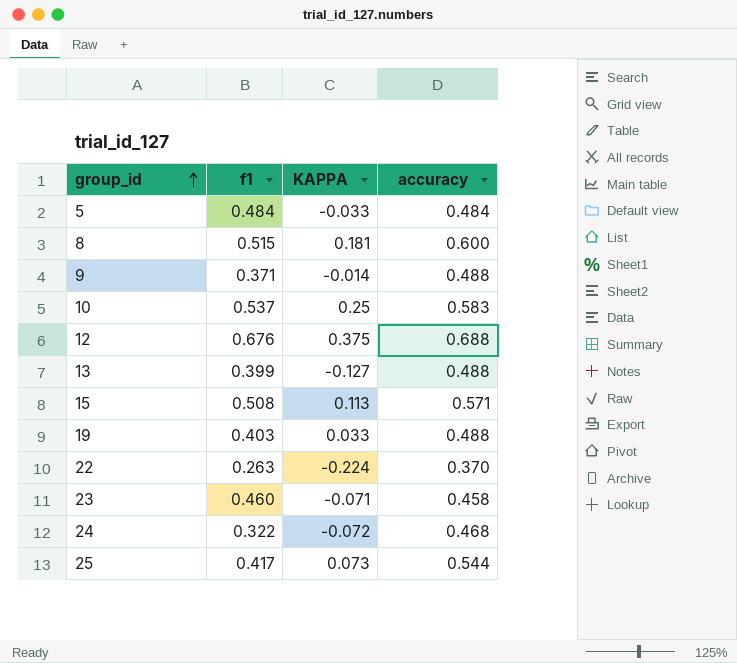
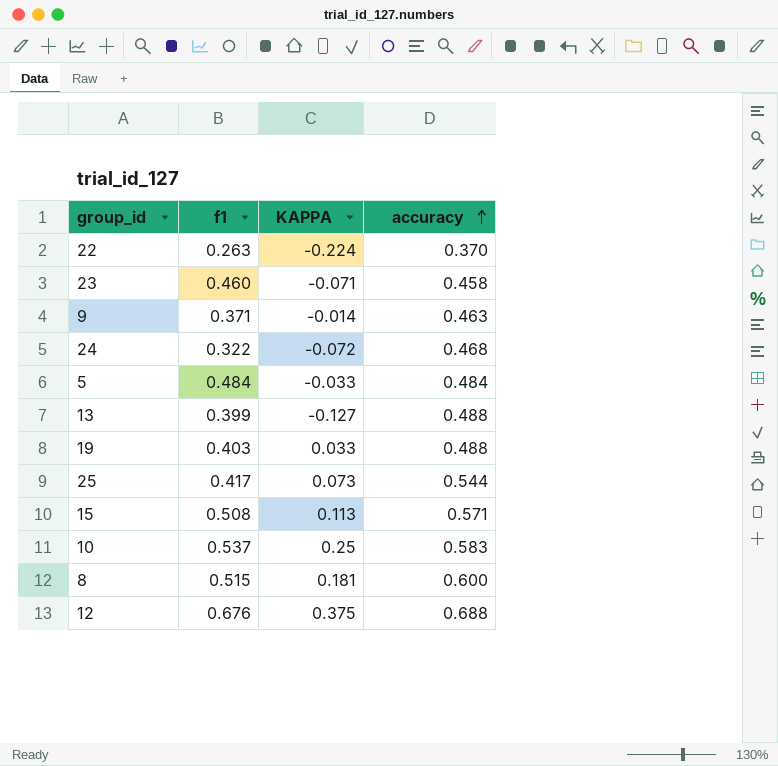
row order: group_id ascending -> accuracy ascending
9 | accuracy: 0.488 -> 0.463

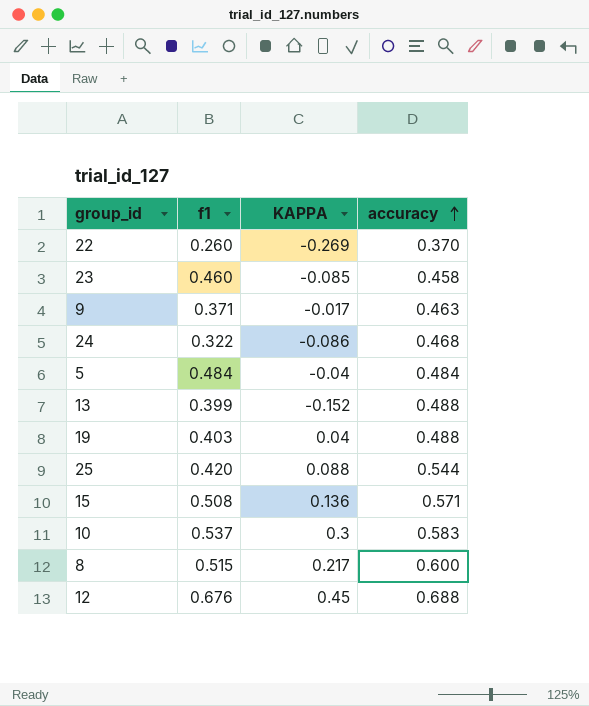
22 | f1: 0.263 -> 0.260
22 | KAPPA: -0.224 -> -0.269
23 | KAPPA: -0.071 -> -0.085
9 | KAPPA: -0.014 -> -0.017
24 | KAPPA: -0.072 -> -0.086
5 | KAPPA: -0.033 -> -0.04
13 | KAPPA: -0.127 -> -0.152
19 | KAPPA: 0.033 -> 0.04
25 | f1: 0.417 -> 0.420
25 | KAPPA: 0.073 -> 0.088
15 | KAPPA: 0.113 -> 0.136
10 | KAPPA: 0.25 -> 0.3
8 | KAPPA: 0.181 -> 0.217
12 | KAPPA: 0.375 -> 0.45

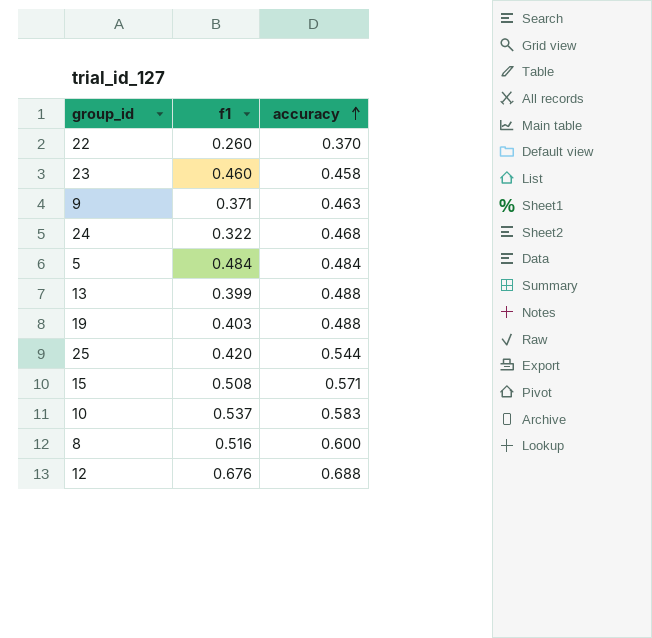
column KAPPA | position: 3 -> none
8 | f1: 0.515 -> 0.516

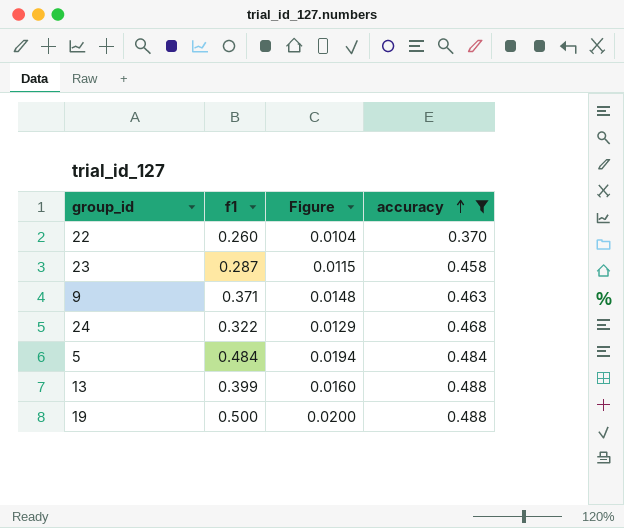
filter: none -> accuracy <= 0.488
column Figure | formula: none -> [f1] * 0.04
23 | f1: 0.460 -> 0.287
19 | f1: 0.403 -> 0.500

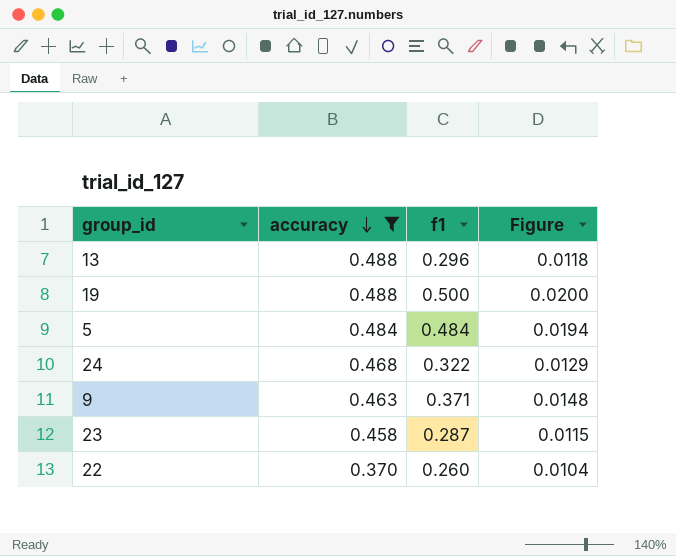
row order: accuracy ascending -> accuracy descending
column accuracy | position: 4 -> 2
13 | f1: 0.399 -> 0.296
13 | Figure: 0.0160 -> 0.0118

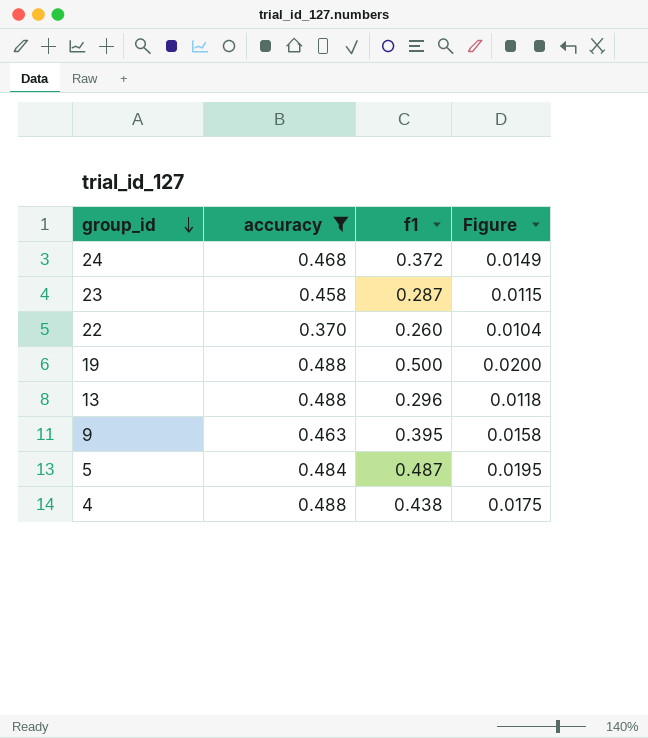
row order: accuracy descending -> group_id descending
24 | f1: 0.322 -> 0.372
24 | Figure: 0.0129 -> 0.0149
9 | f1: 0.371 -> 0.395
9 | Figure: 0.0148 -> 0.0158
5 | f1: 0.484 -> 0.487
5 | Figure: 0.0194 -> 0.0195
row 4: none -> 0.488 | 0.438 | 0.0175

